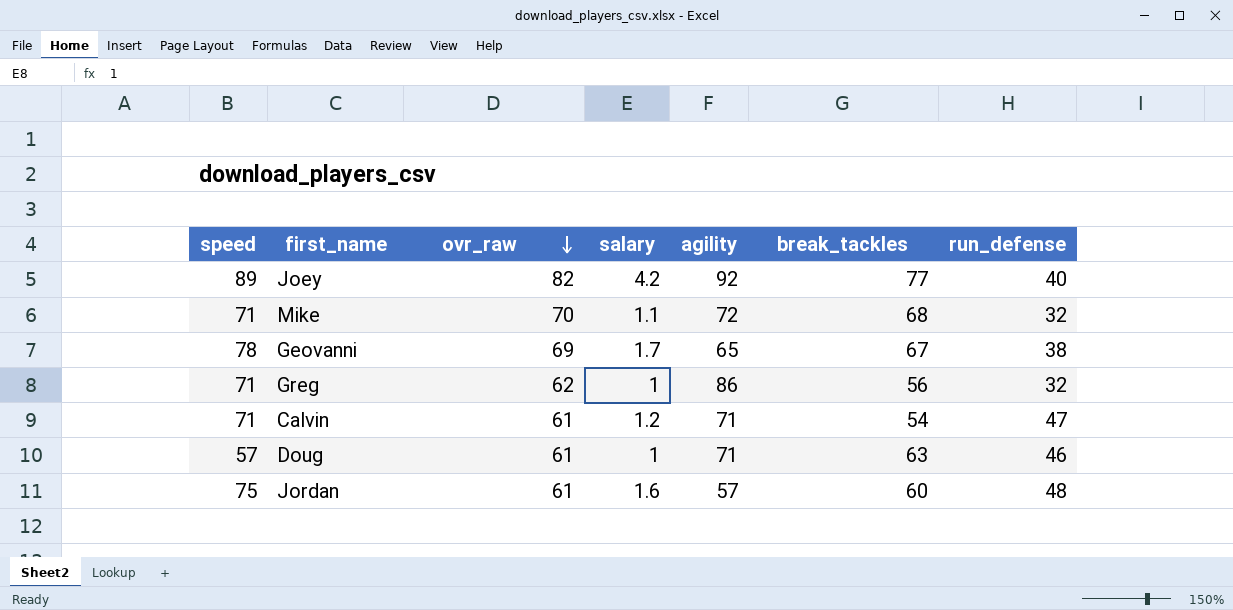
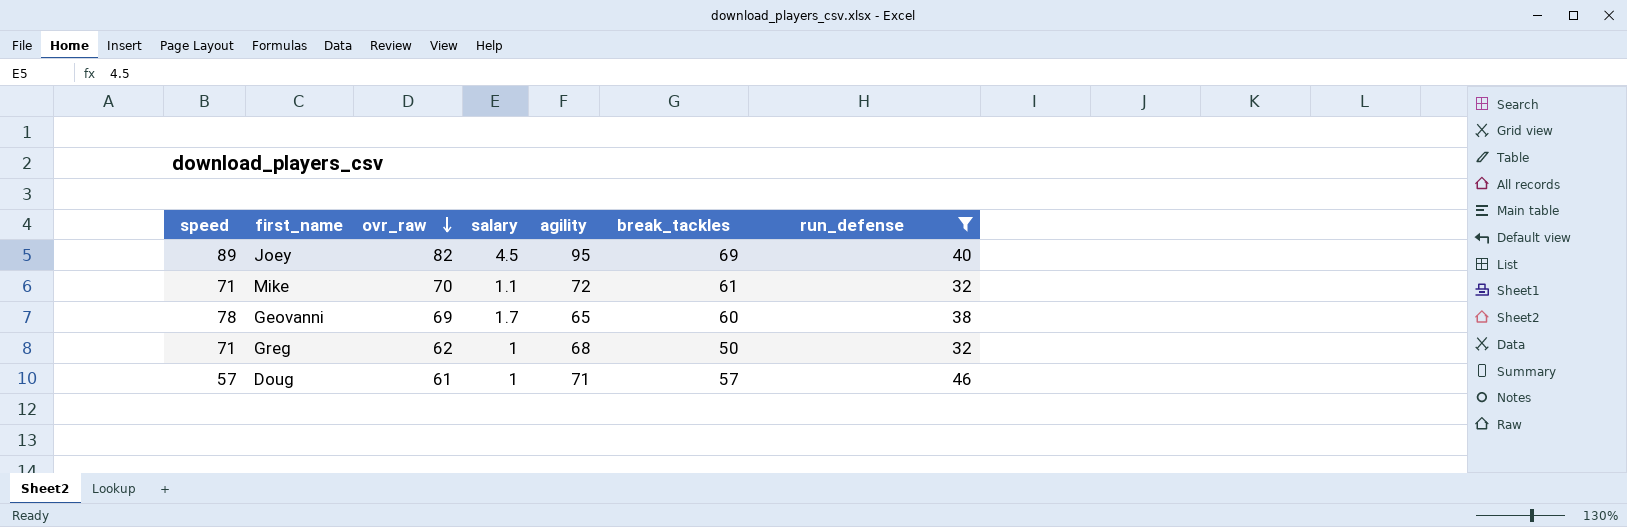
filter: none -> run_defense <= 46
Joey | salary: 4.2 -> 4.5
Joey | agility: 92 -> 95
Joey | break_tackles: 77 -> 69
Mike | break_tackles: 68 -> 61
Geovanni | break_tackles: 67 -> 60
Greg | agility: 86 -> 68
Greg | break_tackles: 56 -> 50
Doug | break_tackles: 63 -> 57

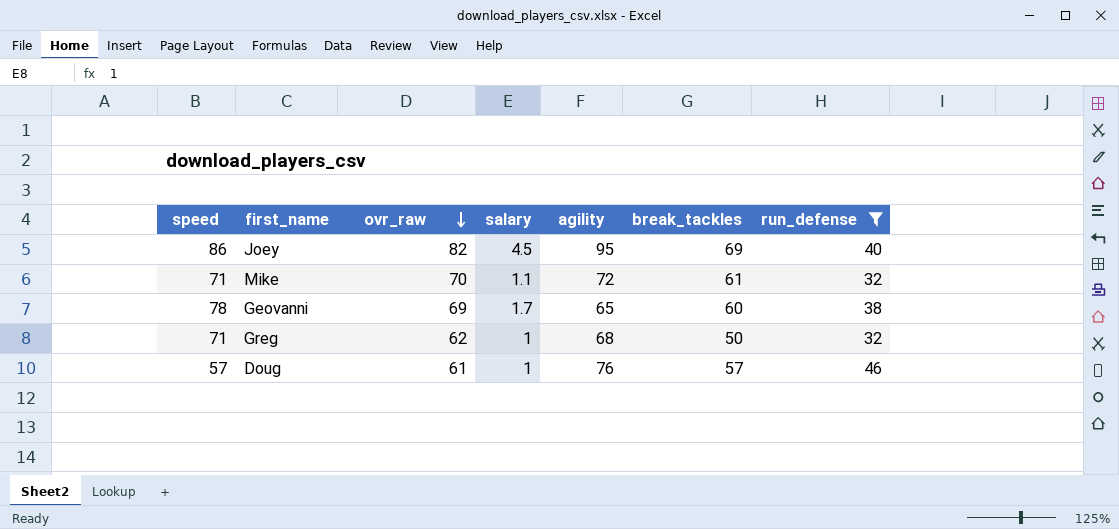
Joey | speed: 89 -> 86
Doug | agility: 71 -> 76

